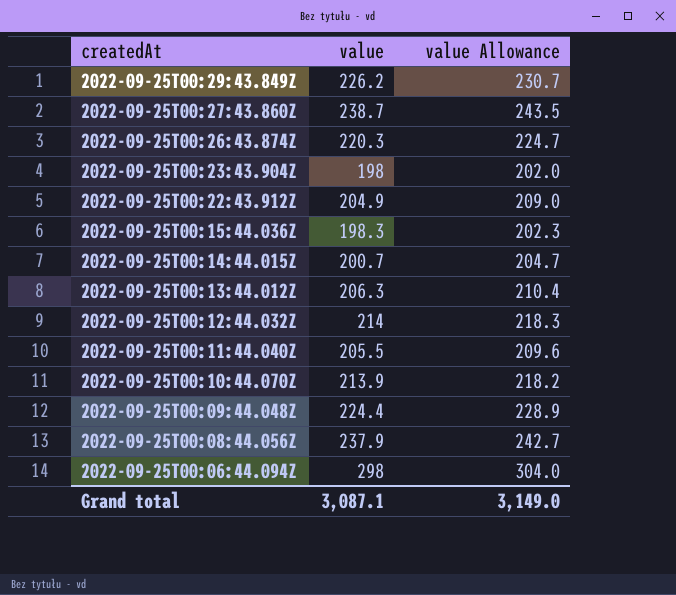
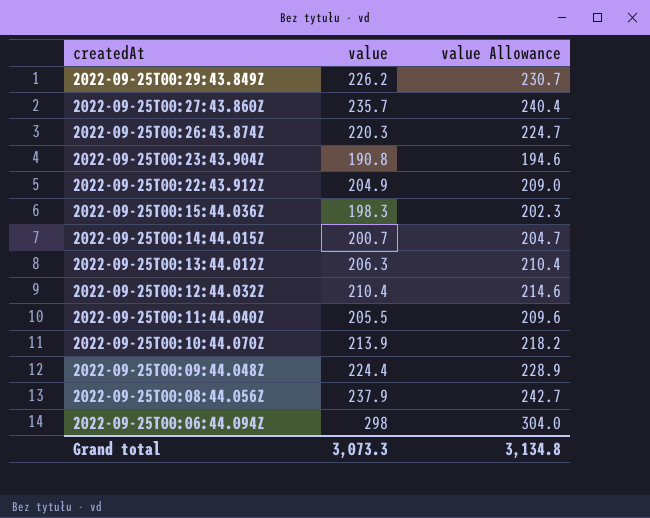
2022-09-25T00:27:43.860Z | value: 238.7 -> 235.7
2022-09-25T00:27:43.860Z | value Allowance: 243.5 -> 240.4
2022-09-25T00:23:43.904Z | value: 198 -> 190.8
2022-09-25T00:23:43.904Z | value Allowance: 202.0 -> 194.6
2022-09-25T00:12:44.032Z | value: 214 -> 210.4
2022-09-25T00:12:44.032Z | value Allowance: 218.3 -> 214.6
Grand total | value: 3,087.1 -> 3,073.3
Grand total | value Allowance: 3,149.0 -> 3,134.8

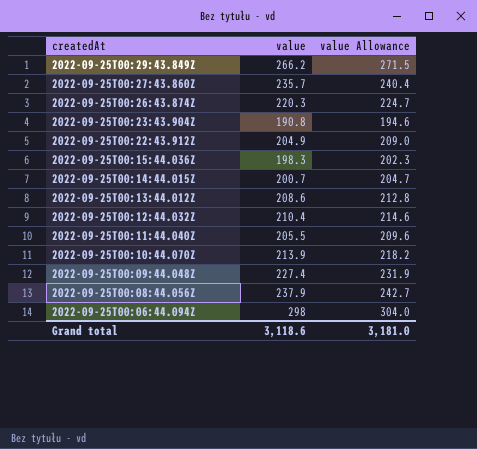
2022-09-25T00:29:43.849Z | value: 226.2 -> 266.2
2022-09-25T00:29:43.849Z | value Allowance: 230.7 -> 271.5
2022-09-25T00:13:44.012Z | value: 206.3 -> 208.6
2022-09-25T00:13:44.012Z | value Allowance: 210.4 -> 212.8
2022-09-25T00:09:44.048Z | value: 224.4 -> 227.4
2022-09-25T00:09:44.048Z | value Allowance: 228.9 -> 231.9
Grand total | value: 3,073.3 -> 3,118.6
Grand total | value Allowance: 3,134.8 -> 3,181.0

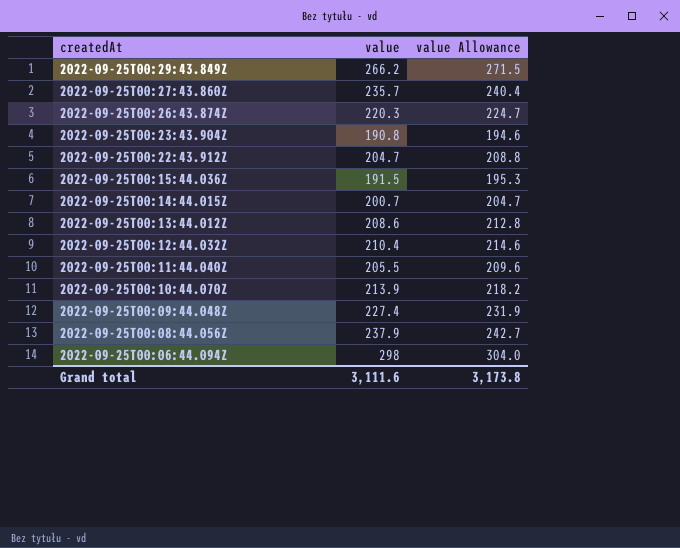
2022-09-25T00:22:43.912Z | value: 204.9 -> 204.7
2022-09-25T00:22:43.912Z | value Allowance: 209.0 -> 208.8
2022-09-25T00:15:44.036Z | value: 198.3 -> 191.5
2022-09-25T00:15:44.036Z | value Allowance: 202.3 -> 195.3
Grand total | value: 3,118.6 -> 3,111.6
Grand total | value Allowance: 3,181.0 -> 3,173.8

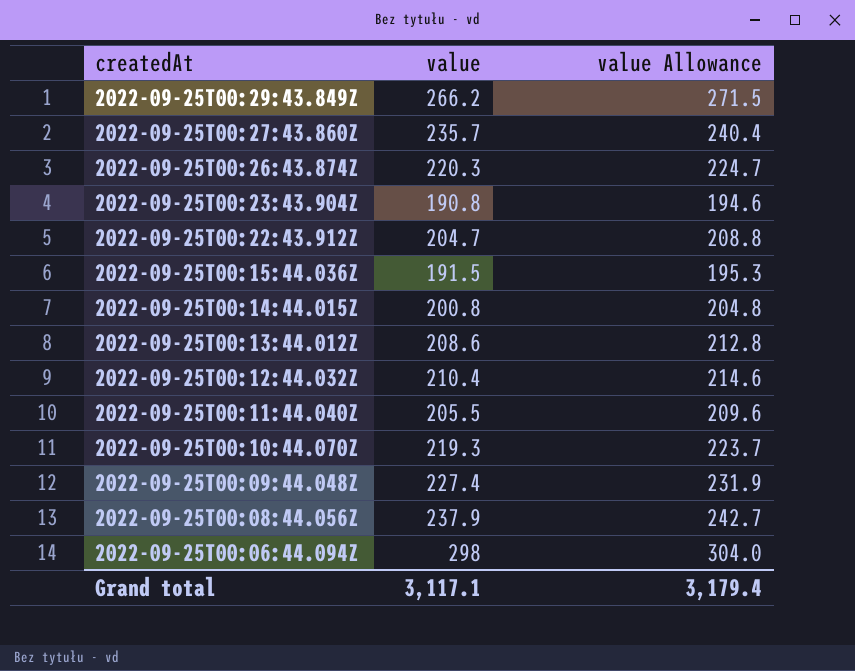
2022-09-25T00:14:44.015Z | value: 200.7 -> 200.8
2022-09-25T00:14:44.015Z | value Allowance: 204.7 -> 204.8
2022-09-25T00:10:44.070Z | value: 213.9 -> 219.3
2022-09-25T00:10:44.070Z | value Allowance: 218.2 -> 223.7
Grand total | value: 3,111.6 -> 3,117.1
Grand total | value Allowance: 3,173.8 -> 3,179.4

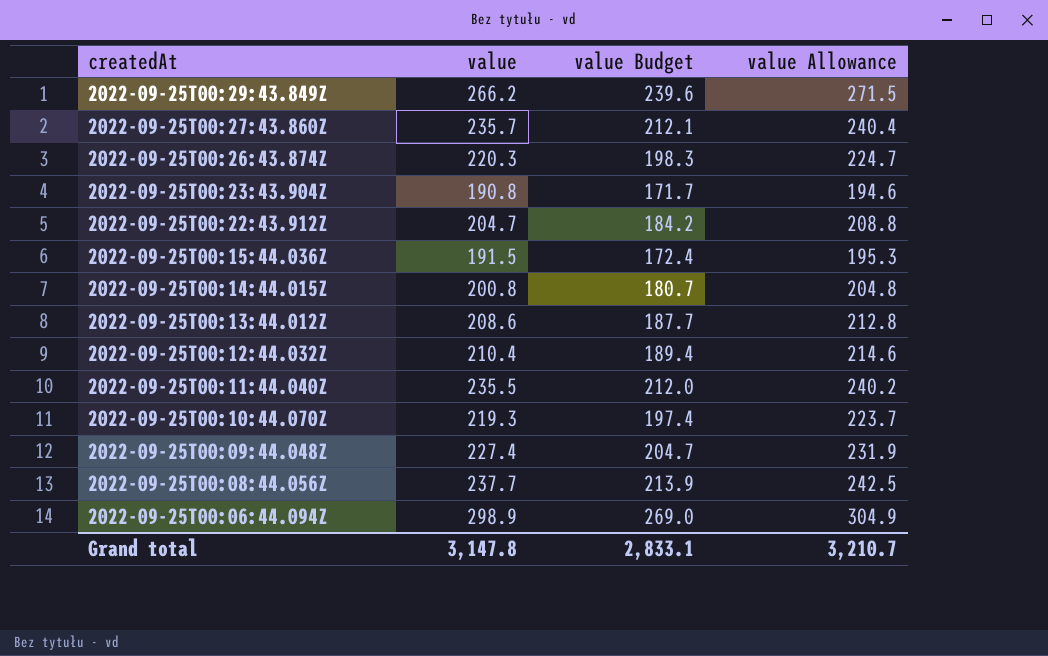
column value Budget | formula: none -> [value] * 0.9
2022-09-25T00:11:44.040Z | value: 205.5 -> 235.5
2022-09-25T00:11:44.040Z | value Allowance: 209.6 -> 240.2
2022-09-25T00:08:44.056Z | value: 237.9 -> 237.7
2022-09-25T00:08:44.056Z | value Allowance: 242.7 -> 242.5
2022-09-25T00:06:44.094Z | value: 298 -> 298.9
2022-09-25T00:06:44.094Z | value Allowance: 304.0 -> 304.9
Grand total | value: 3,117.1 -> 3,147.8
Grand total | value Allowance: 3,179.4 -> 3,210.7

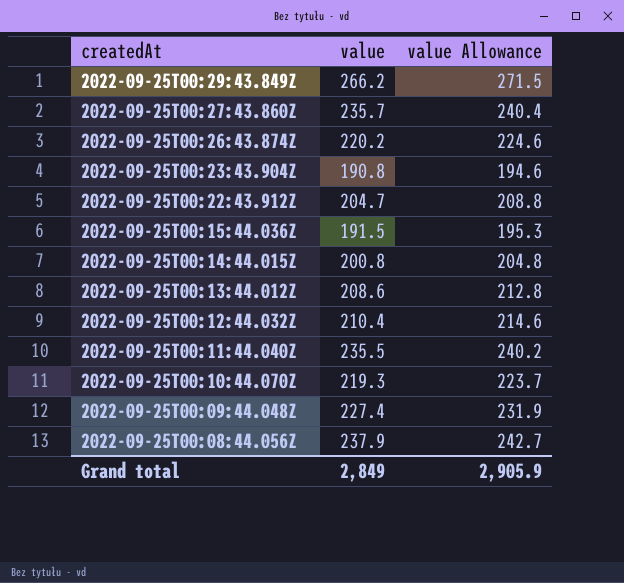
column value Budget | formula: [value] * 0.9 -> none
row 2022-09-25T00:06:44.094Z: 298.9 | 269.0 | 304.9 -> none
2022-09-25T00:26:43.874Z | value: 220.3 -> 220.2
2022-09-25T00:26:43.874Z | value Allowance: 224.7 -> 224.6
2022-09-25T00:08:44.056Z | value: 237.7 -> 237.9
2022-09-25T00:08:44.056Z | value Allowance: 242.5 -> 242.7
Grand total | value: 3,147.8 -> 2,849
Grand total | value Allowance: 3,210.7 -> 2,905.9

